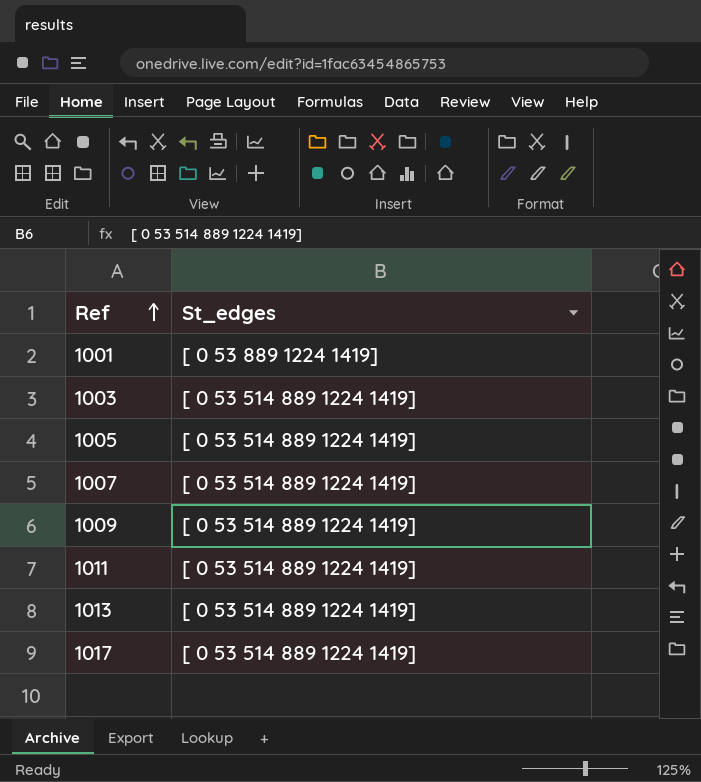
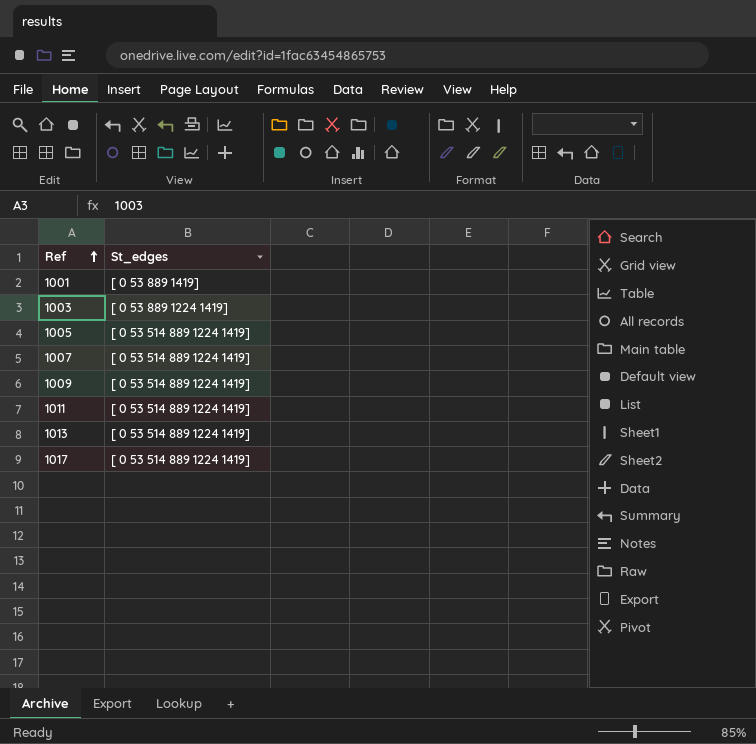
1001 | St_edges: [ 0 53 889 1224 1419] -> [ 0 53 889 1419]
1003 | St_edges: [ 0 53 514 889 1224 1419] -> [ 0 53 889 1224 1419]

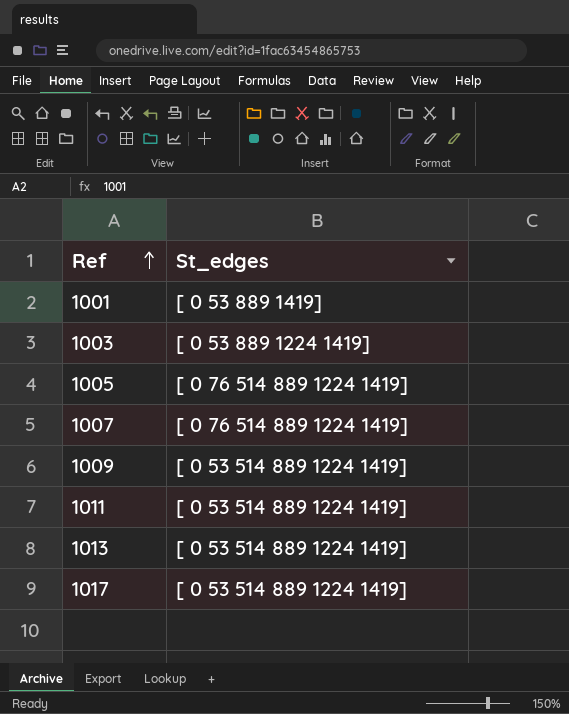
1005 | St_edges: [ 0 53 514 889 1224 1419] -> [ 0 76 514 889 1224 1419]
1007 | St_edges: [ 0 53 514 889 1224 1419] -> [ 0 76 514 889 1224 1419]

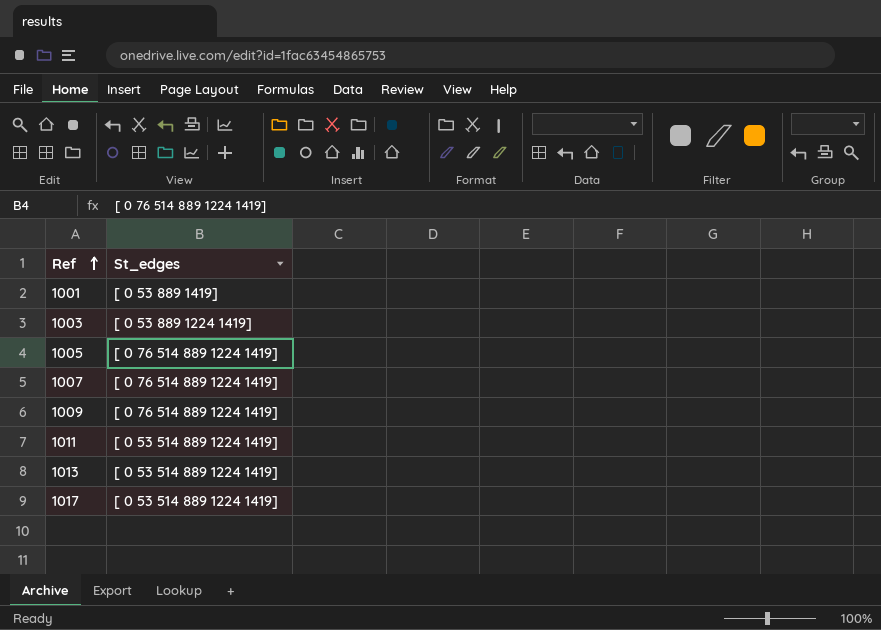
1009 | St_edges: [ 0 53 514 889 1224 1419] -> [ 0 76 514 889 1224 1419]

